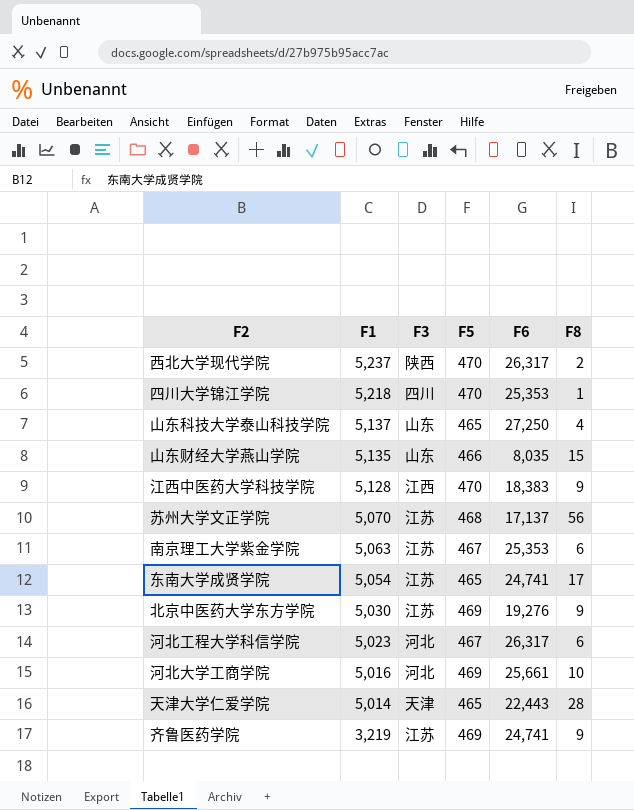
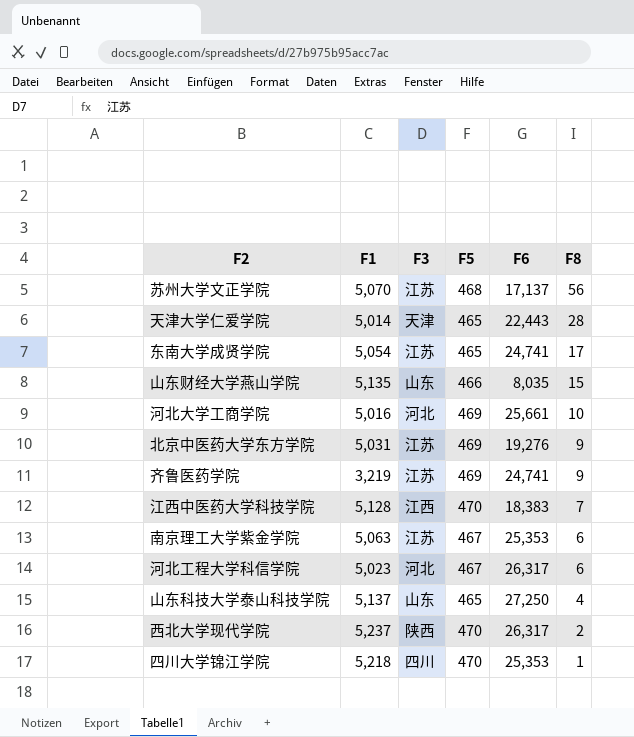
row order: F1 descending -> F8 descending
北京中医药大学东方学院 | F1: 5,030 -> 5,031
江西中医药大学科技学院 | F8: 9 -> 7

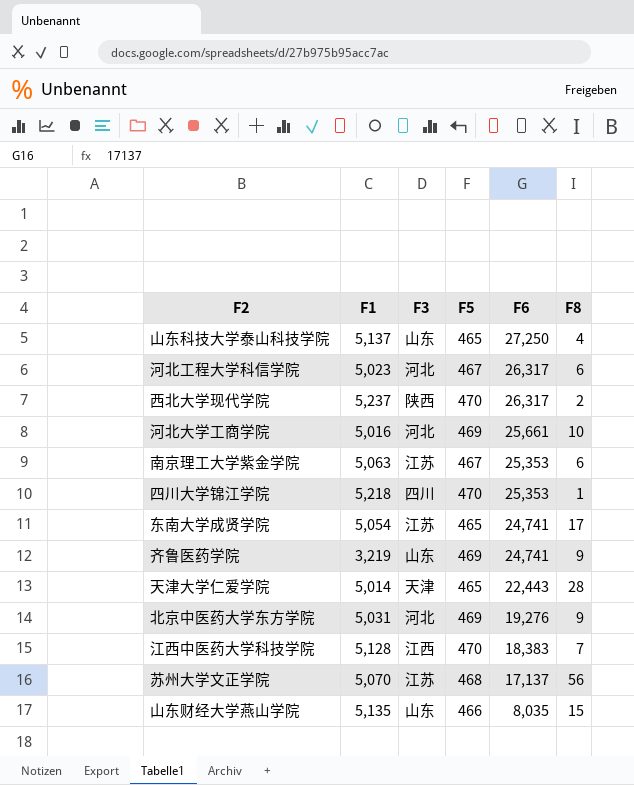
row order: F8 descending -> F6 descending
齐鲁医药学院 | F3: 江苏 -> 山东
北京中医药大学东方学院 | F3: 江苏 -> 河北

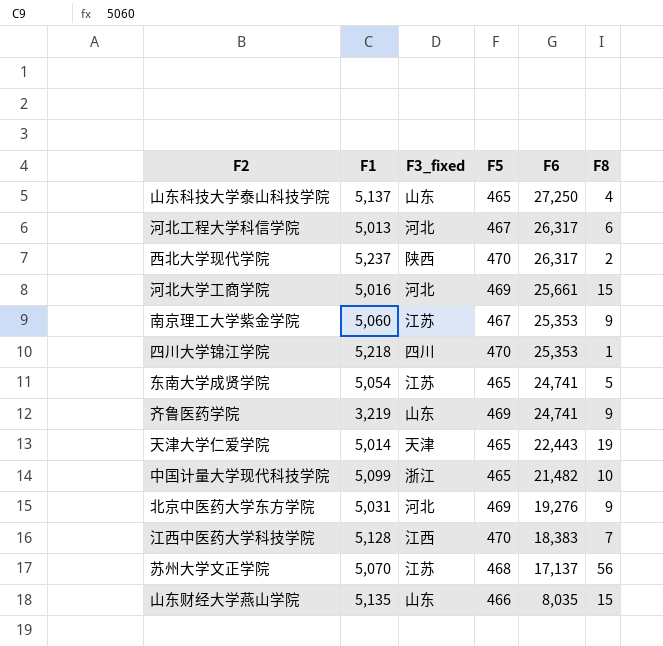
column name: F3 -> F3_fixed
河北工程大学科信学院 | F1: 5,023 -> 5,013
河北大学工商学院 | F8: 10 -> 15
南京理工大学紫金学院 | F1: 5,063 -> 5,060
南京理工大学紫金学院 | F8: 6 -> 9
东南大学成贤学院 | F8: 17 -> 5
天津大学仁爱学院 | F8: 28 -> 19
row 中国计量大学现代科技学院: none -> 5,099 | 浙江 | 465 | 21,482 | 10

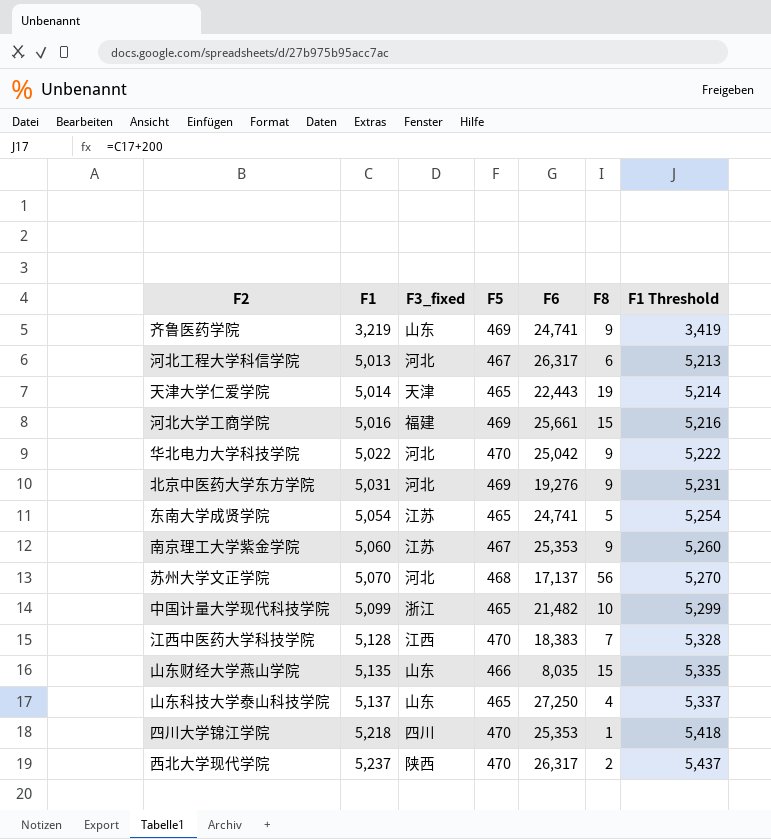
row order: F6 descending -> F1 ascending
column F1 Threshold | formula: none -> [F1] + 200
河北大学工商学院 | F3_fixed: 河北 -> 福建
row 华北电力大学科技学院: none -> 5,022 | 河北 | 470 | 25,042 | 9 | 5,222
苏州大学文正学院 | F3_fixed: 江苏 -> 河北

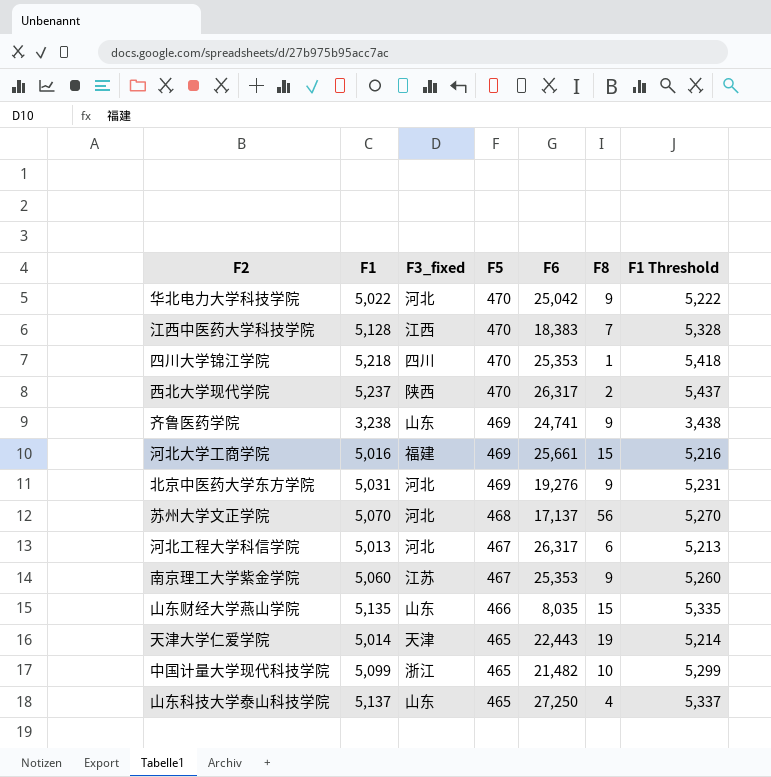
row order: F1 ascending -> F5 descending
row 东南大学成贤学院: 5,054 | 江苏 | 465 | 24,741 | 5 | 5,254 -> none
齐鲁医药学院 | F1: 3,219 -> 3,238
齐鲁医药学院 | F1 Threshold: 3,419 -> 3,438

